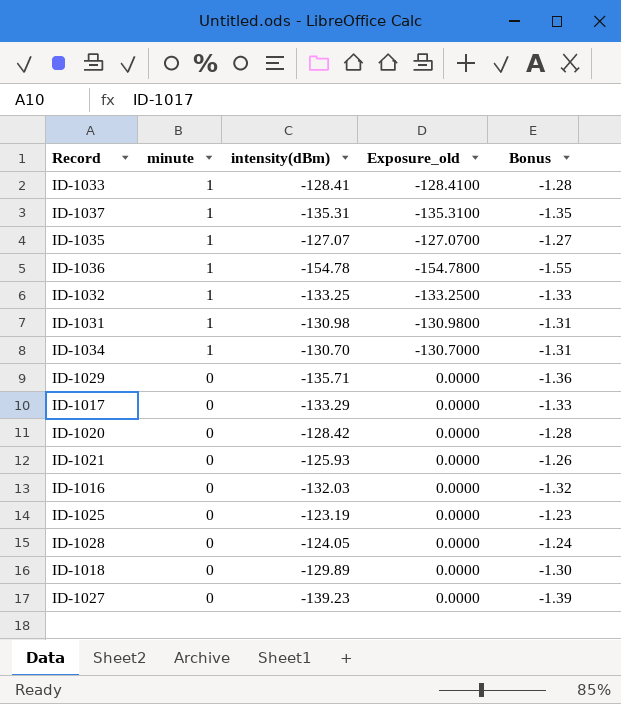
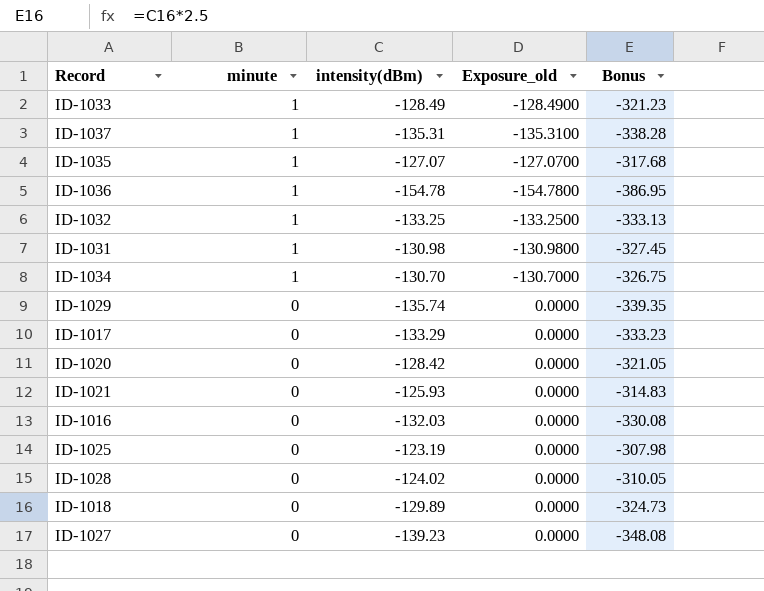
column Bonus | formula: [intensity(dBm)] * 0.01 -> [intensity(dBm)] * 2.5
ID-1033 | intensity(dBm): -128.41 -> -128.49
ID-1033 | Exposure_old: -128.4100 -> -128.4900
ID-1029 | intensity(dBm): -135.71 -> -135.74
ID-1028 | intensity(dBm): -124.05 -> -124.02

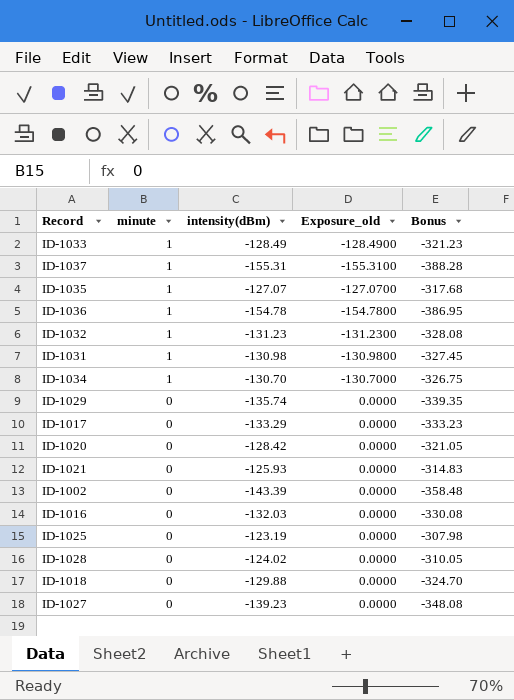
ID-1037 | intensity(dBm): -135.31 -> -155.31
ID-1037 | Exposure_old: -135.3100 -> -155.3100
ID-1037 | Bonus: -338.28 -> -388.28
ID-1032 | intensity(dBm): -133.25 -> -131.23
ID-1032 | Exposure_old: -133.2500 -> -131.2300
ID-1032 | Bonus: -333.13 -> -328.08
row ID-1002: none -> 0 | -143.39 | 0.0000 | -358.48
ID-1018 | intensity(dBm): -129.89 -> -129.88
ID-1018 | Bonus: -324.73 -> -324.70

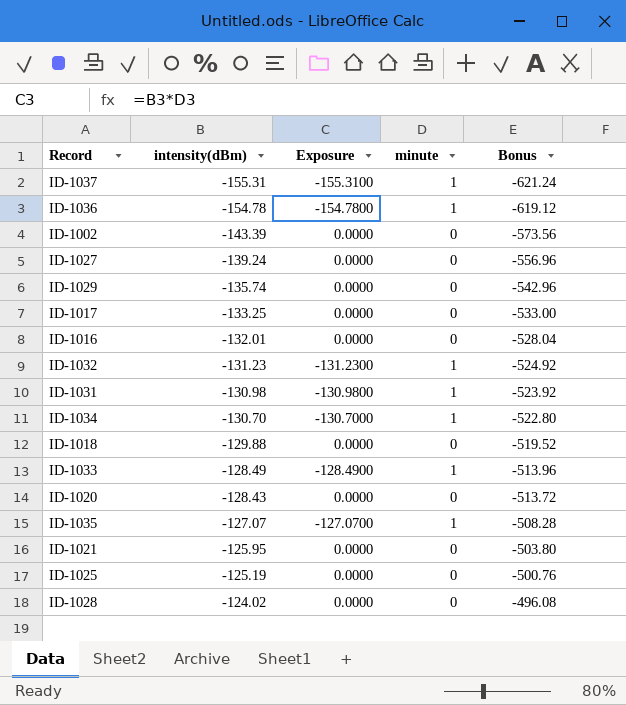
row order: minute descending -> intensity(dBm) ascending
column name: Exposure_old -> Exposure
column minute | position: 2 -> 4
column Bonus | formula: [intensity(dBm)] * 2.5 -> [intensity(dBm)] * 4
ID-1027 | intensity(dBm): -139.23 -> -139.24
ID-1017 | intensity(dBm): -133.29 -> -133.25
ID-1016 | intensity(dBm): -132.03 -> -132.01
ID-1020 | intensity(dBm): -128.42 -> -128.43
ID-1021 | intensity(dBm): -125.93 -> -125.95
ID-1025 | intensity(dBm): -123.19 -> -125.19

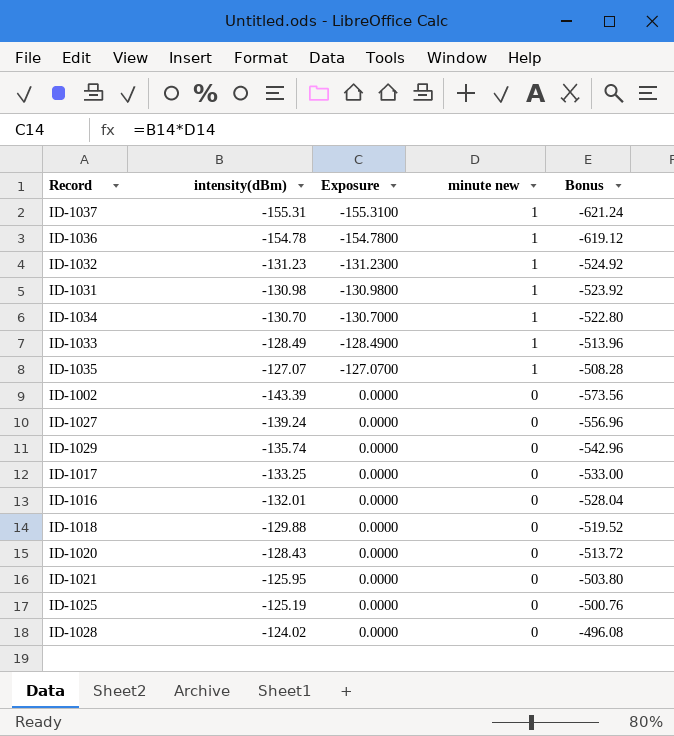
row order: intensity(dBm) ascending -> Exposure ascending
column name: minute -> minute new

